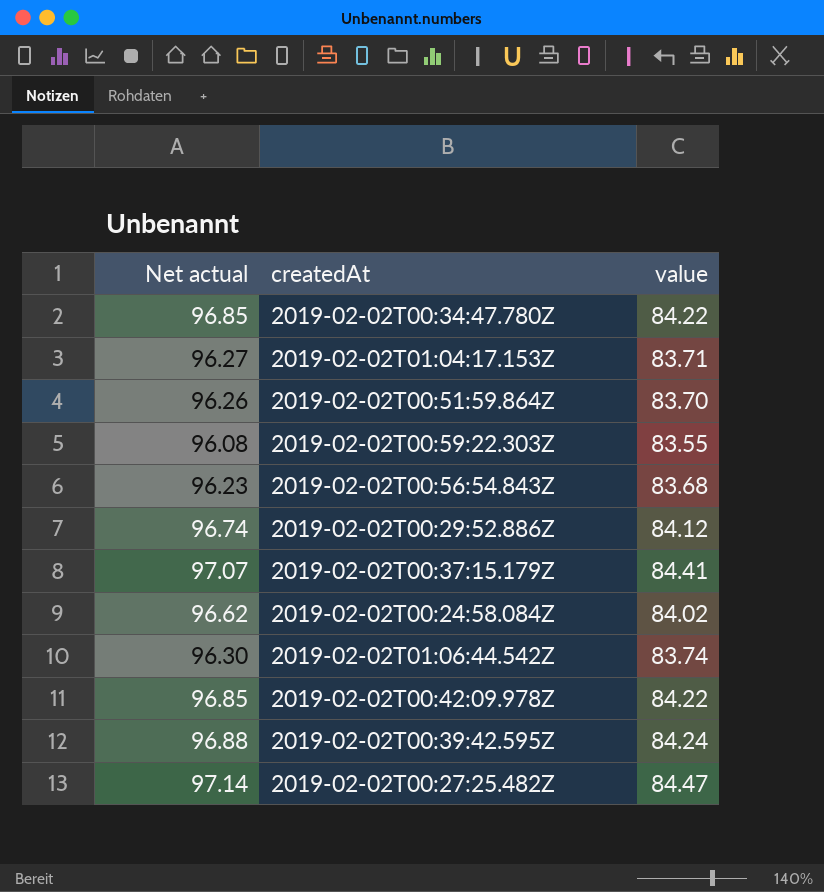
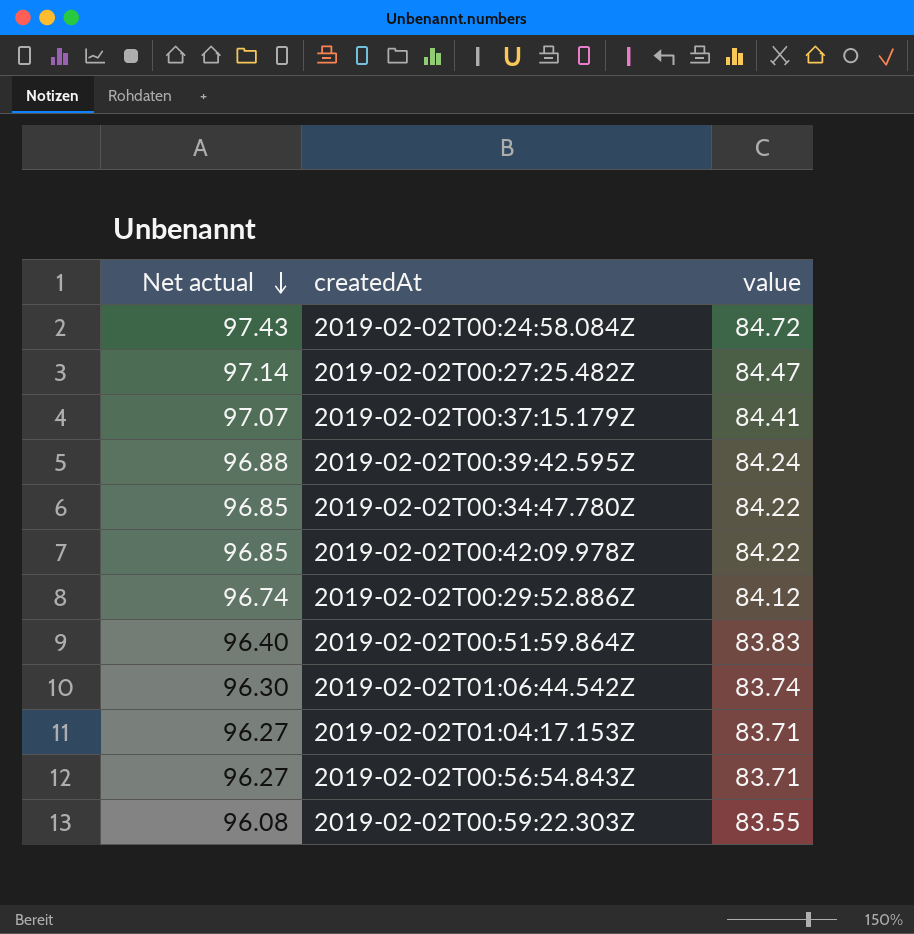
row order: none -> Net actual descending
2019-02-02T00:24:58.084Z | Net actual: 96.62 -> 97.43
2019-02-02T00:24:58.084Z | value: 84.02 -> 84.72
2019-02-02T00:51:59.864Z | Net actual: 96.26 -> 96.40
2019-02-02T00:51:59.864Z | value: 83.70 -> 83.83
2019-02-02T00:56:54.843Z | Net actual: 96.23 -> 96.27
2019-02-02T00:56:54.843Z | value: 83.68 -> 83.71

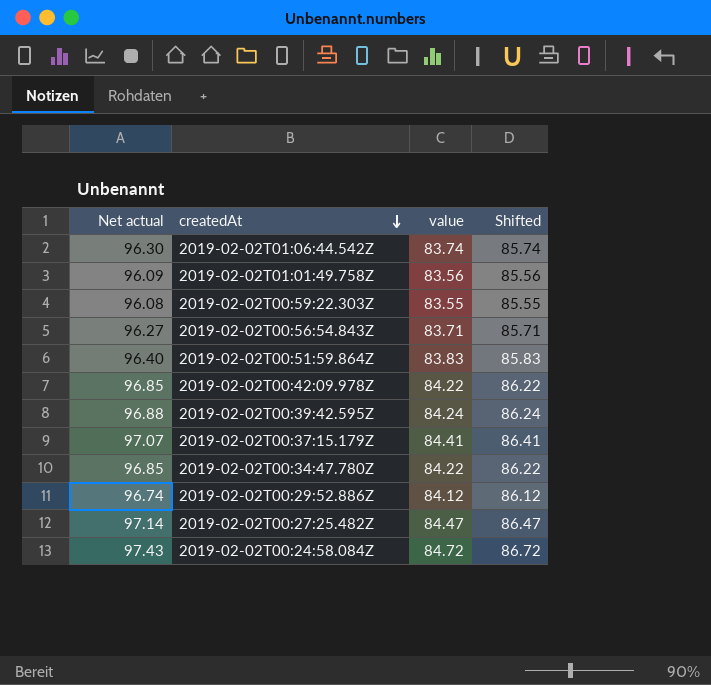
row order: Net actual descending -> createdAt descending
column Shifted | formula: none -> [value] + 2
row 2019-02-02T01:04:17.153Z: 96.27 | 83.71 -> none
row 2019-02-02T01:01:49.758Z: none -> 96.09 | 83.56 | 85.56

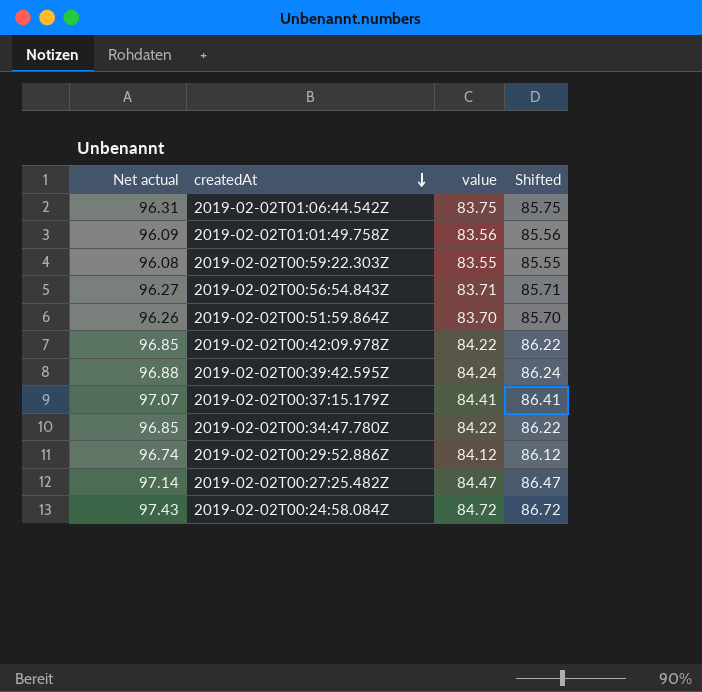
2019-02-02T01:06:44.542Z | Net actual: 96.30 -> 96.31
2019-02-02T01:06:44.542Z | value: 83.74 -> 83.75
2019-02-02T01:06:44.542Z | Shifted: 85.74 -> 85.75
2019-02-02T00:51:59.864Z | Net actual: 96.40 -> 96.26
2019-02-02T00:51:59.864Z | value: 83.83 -> 83.70
2019-02-02T00:51:59.864Z | Shifted: 85.83 -> 85.70

